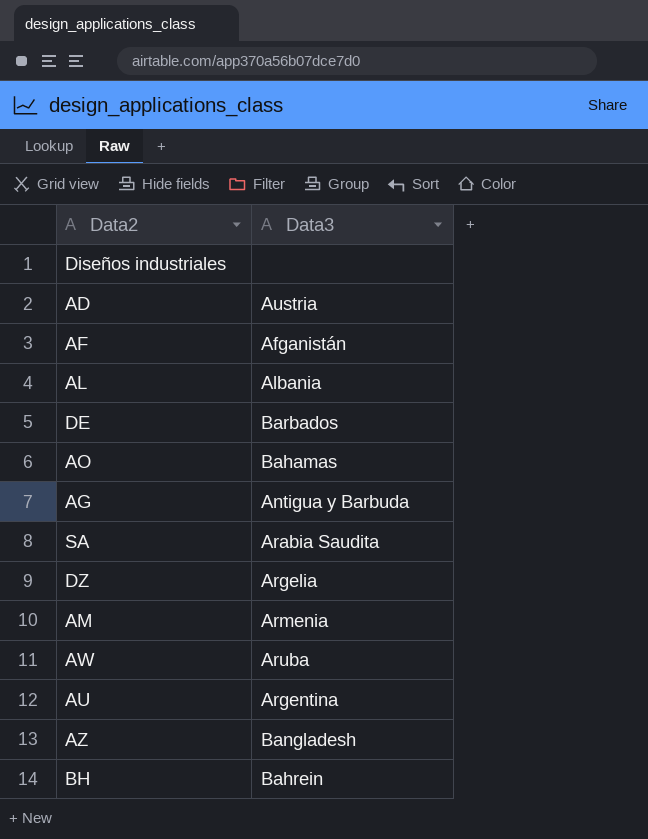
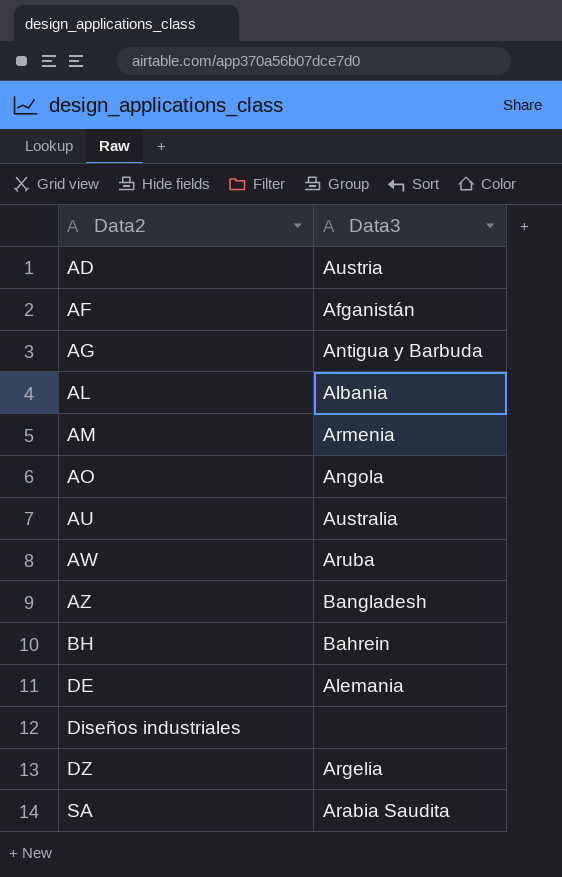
row order: none -> Data2 ascending
AO | Data3: Bahamas -> Angola
AU | Data3: Argentina -> Australia
DE | Data3: Barbados -> Alemania

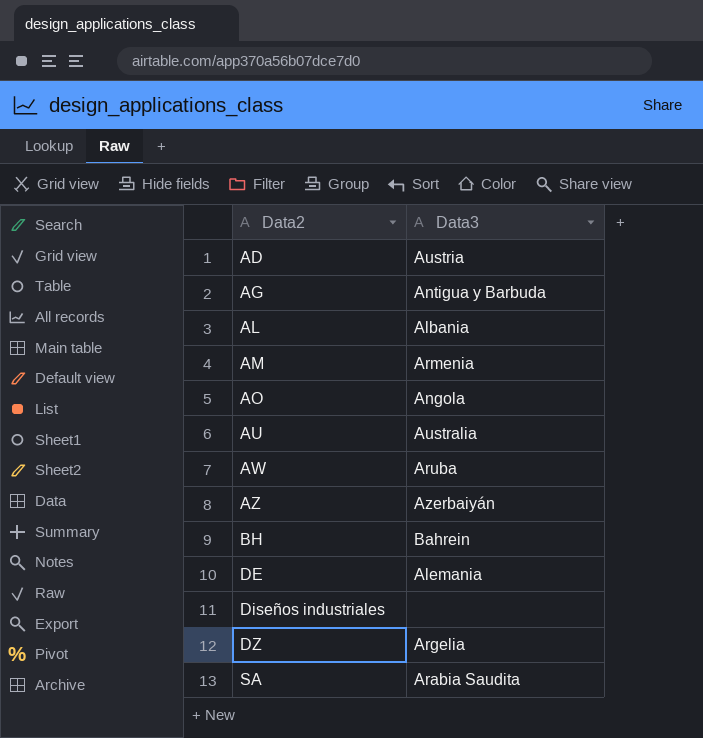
row AF: Afganistán -> none
AZ | Data3: Bangladesh -> Azerbaiyán

